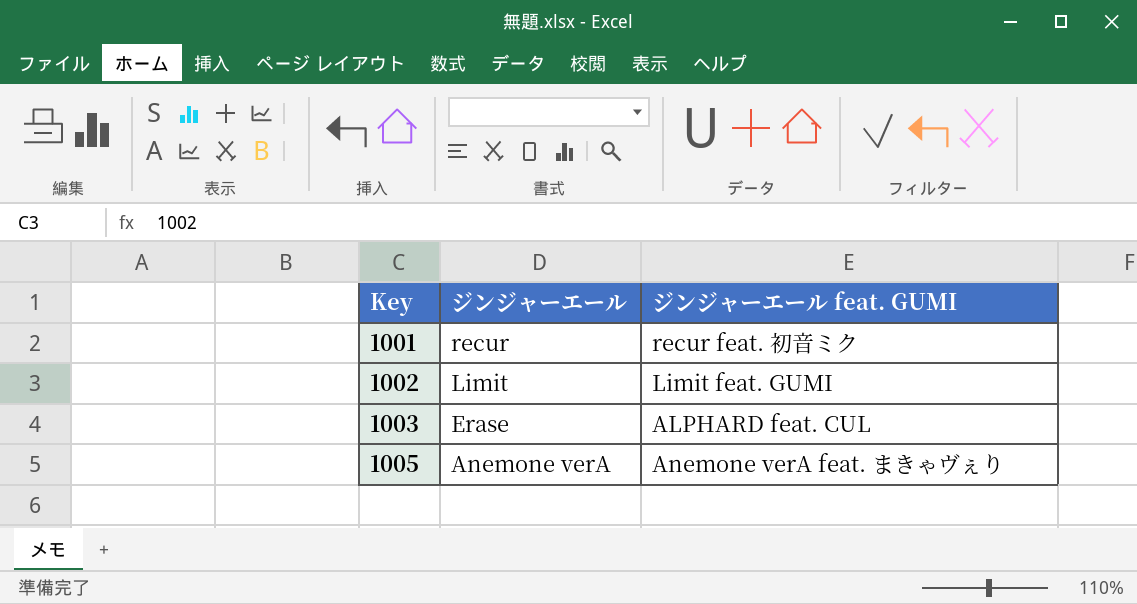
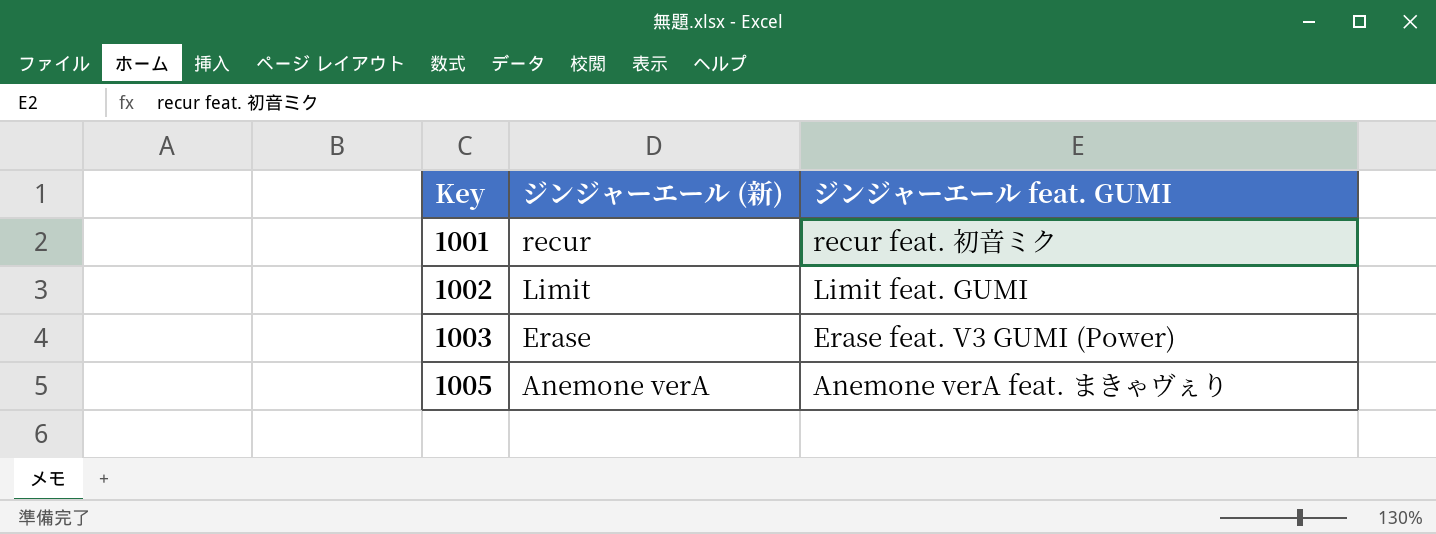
column name: ジンジャーエール -> ジンジャーエール (新)
1003 | ジンジャーエール feat. GUMI: ALPHARD feat. CUL -> Erase feat. V3 GUMI (Power)

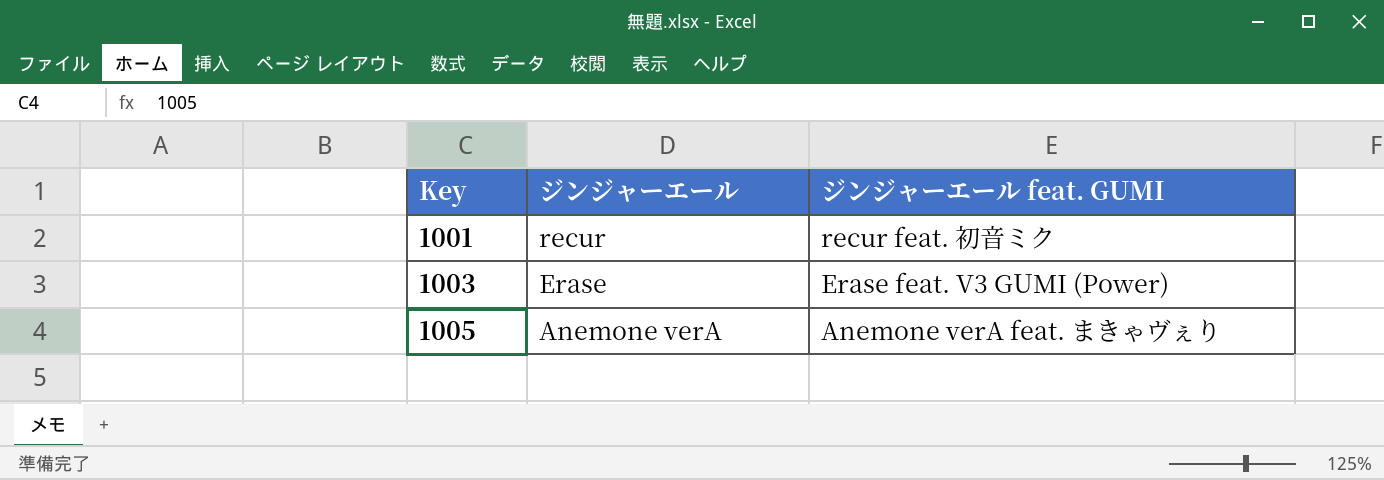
column name: ジンジャーエール (新) -> ジンジャーエール
row 1002: Limit | Limit feat. GUMI -> none

